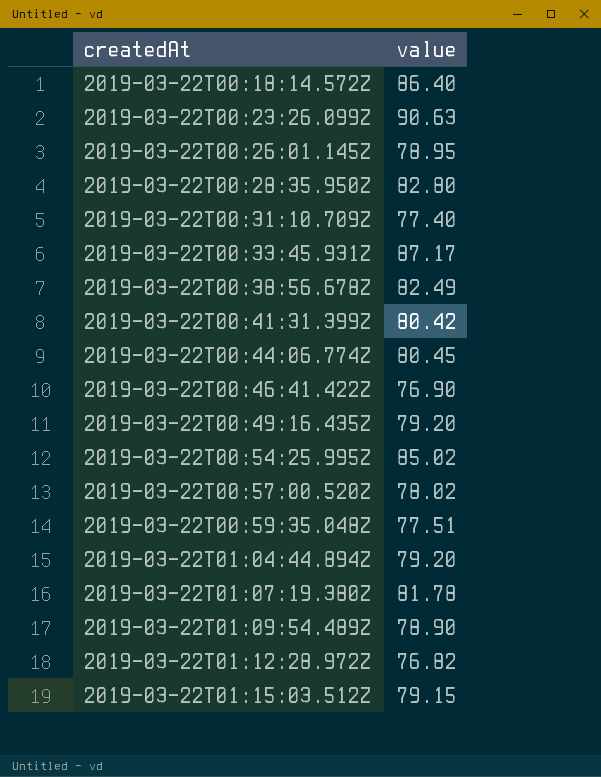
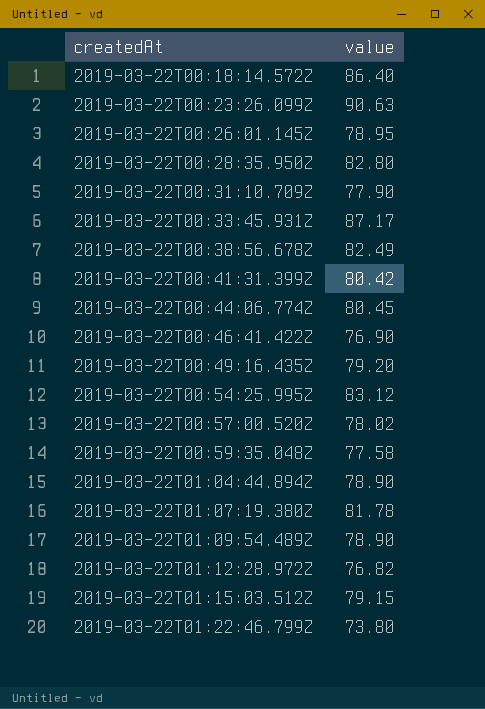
2019-03-22T00:31:10.709Z | value: 77.40 -> 77.90
2019-03-22T00:54:25.995Z | value: 85.02 -> 83.12
2019-03-22T00:59:35.048Z | value: 77.51 -> 77.58
2019-03-22T01:04:44.894Z | value: 79.20 -> 78.90
row 2019-03-22T01:22:46.799Z: none -> 73.80

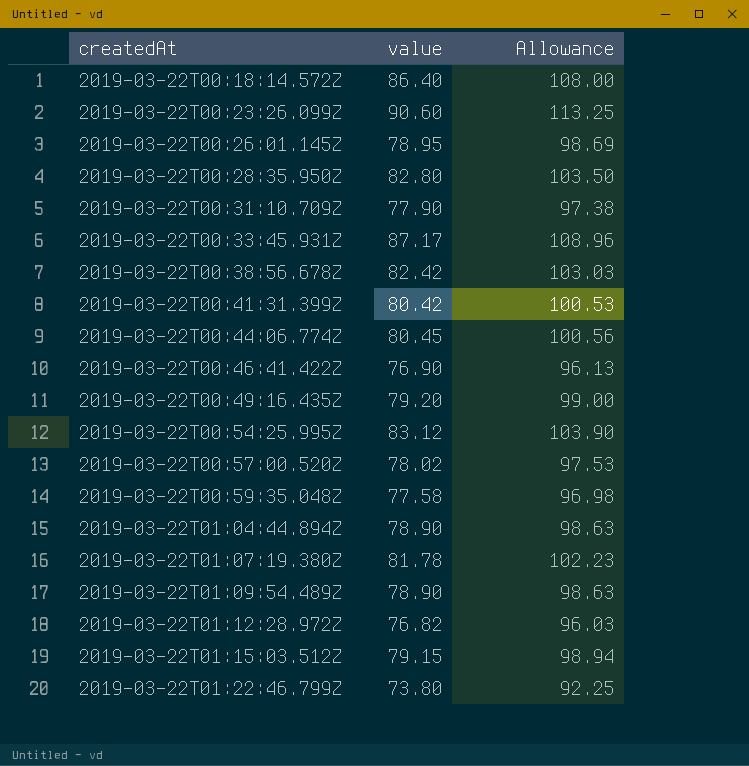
column Allowance | formula: none -> [value] * 1.25
2019-03-22T00:23:26.099Z | value: 90.63 -> 90.60
2019-03-22T00:38:56.678Z | value: 82.49 -> 82.42

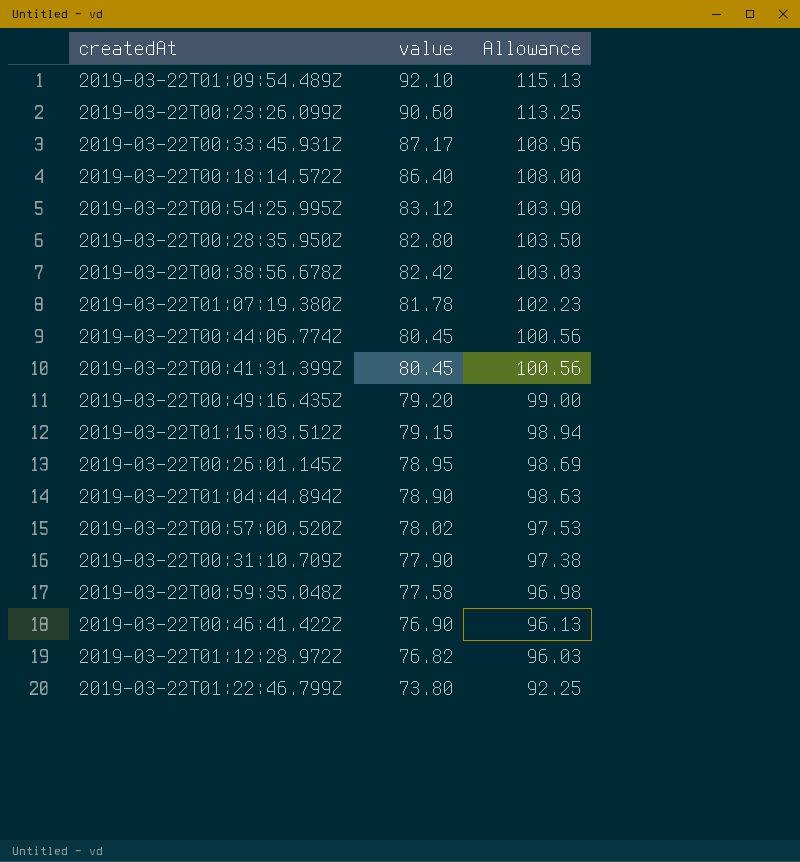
row order: createdAt ascending -> value descending
2019-03-22T01:09:54.489Z | value: 78.90 -> 92.10
2019-03-22T01:09:54.489Z | Allowance: 98.63 -> 115.13
2019-03-22T00:41:31.399Z | value: 80.42 -> 80.45
2019-03-22T00:41:31.399Z | Allowance: 100.53 -> 100.56

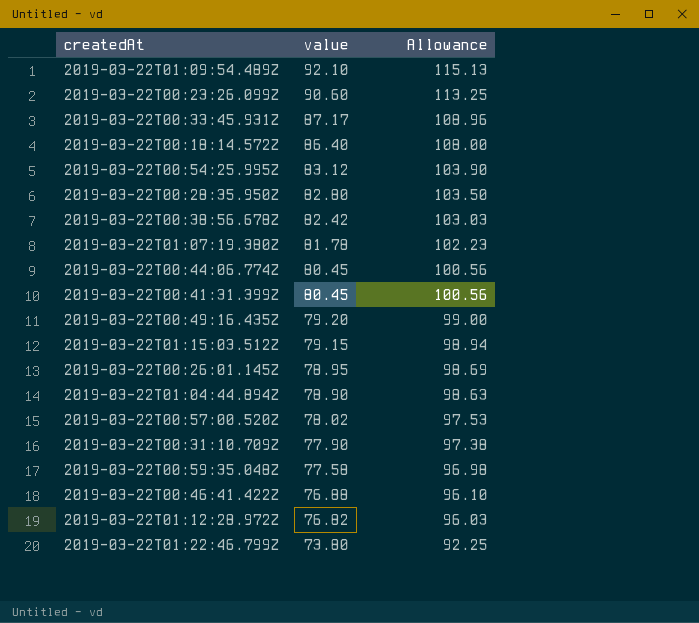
2019-03-22T00:46:41.422Z | value: 76.90 -> 76.88
2019-03-22T00:46:41.422Z | Allowance: 96.13 -> 96.10

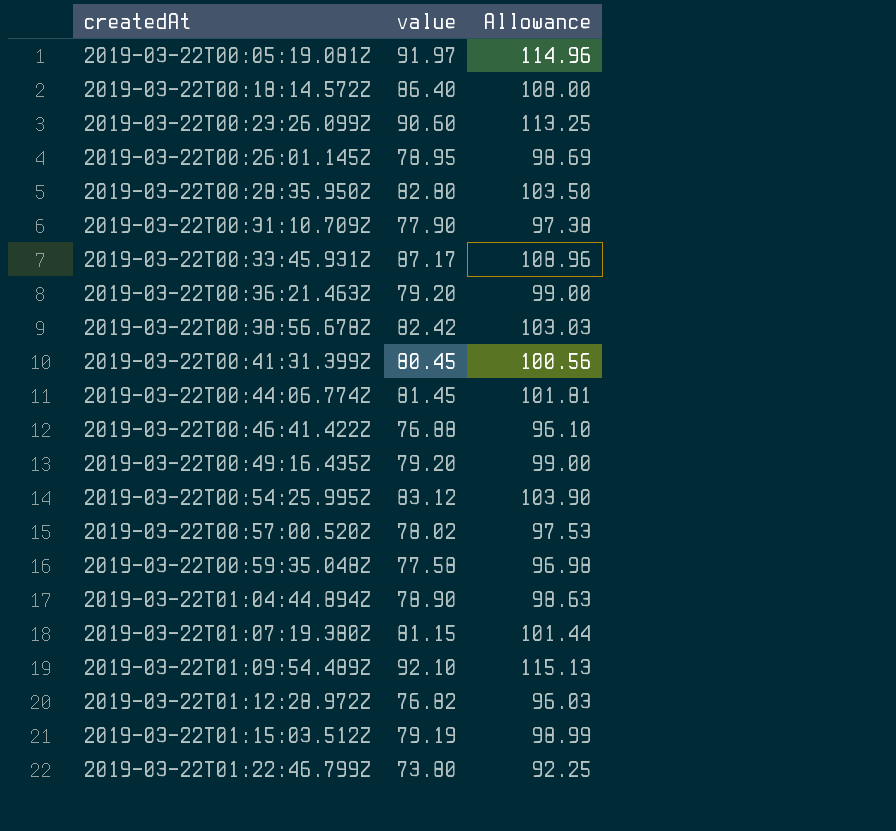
row order: value descending -> createdAt ascending
row 2019-03-22T00:05:19.081Z: none -> 91.97 | 114.96
row 2019-03-22T00:36:21.463Z: none -> 79.20 | 99.00
2019-03-22T00:44:06.774Z | value: 80.45 -> 81.45
2019-03-22T00:44:06.774Z | Allowance: 100.56 -> 101.81
2019-03-22T01:07:19.380Z | value: 81.78 -> 81.15
2019-03-22T01:07:19.380Z | Allowance: 102.23 -> 101.44
2019-03-22T01:15:03.512Z | value: 79.15 -> 79.19
2019-03-22T01:15:03.512Z | Allowance: 98.94 -> 98.99

